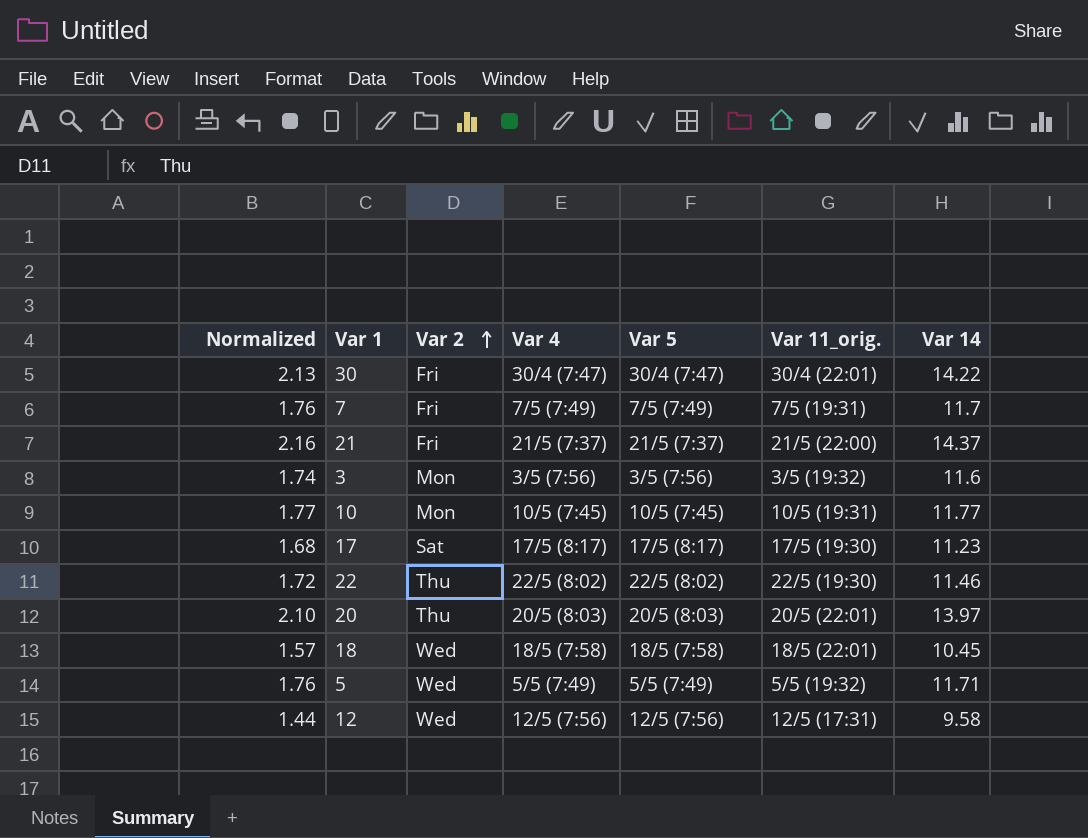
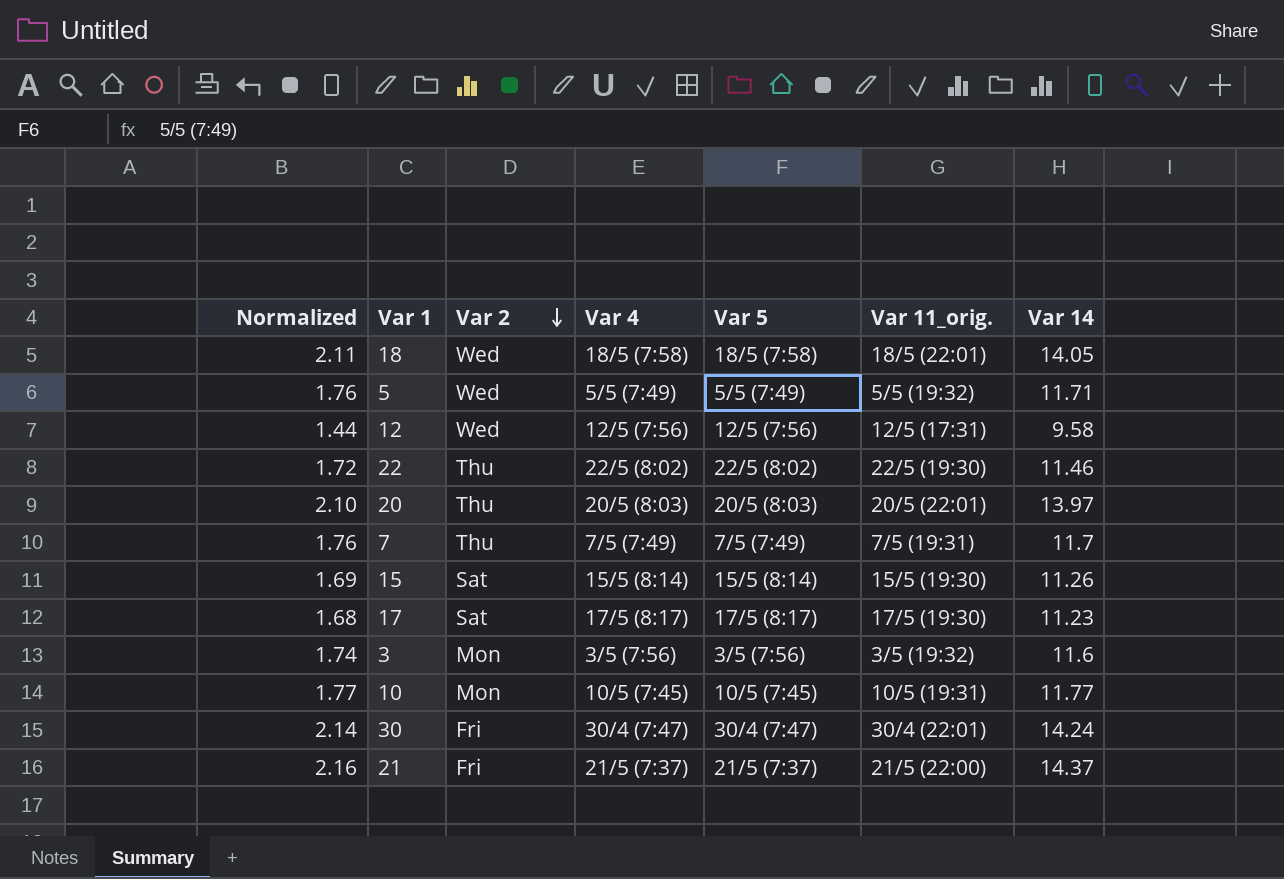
row order: Var 2 ascending -> Var 2 descending
18 | Normalized: 1.57 -> 2.11
18 | Var 14: 10.45 -> 14.05
7 | Var 2: Fri -> Thu
row 15: none -> 1.69 | Sat | 15/5 (8:14) | 15/5 (8:14) | 15/5 (19:30) | 11.26
30 | Normalized: 2.13 -> 2.14
30 | Var 14: 14.22 -> 14.24

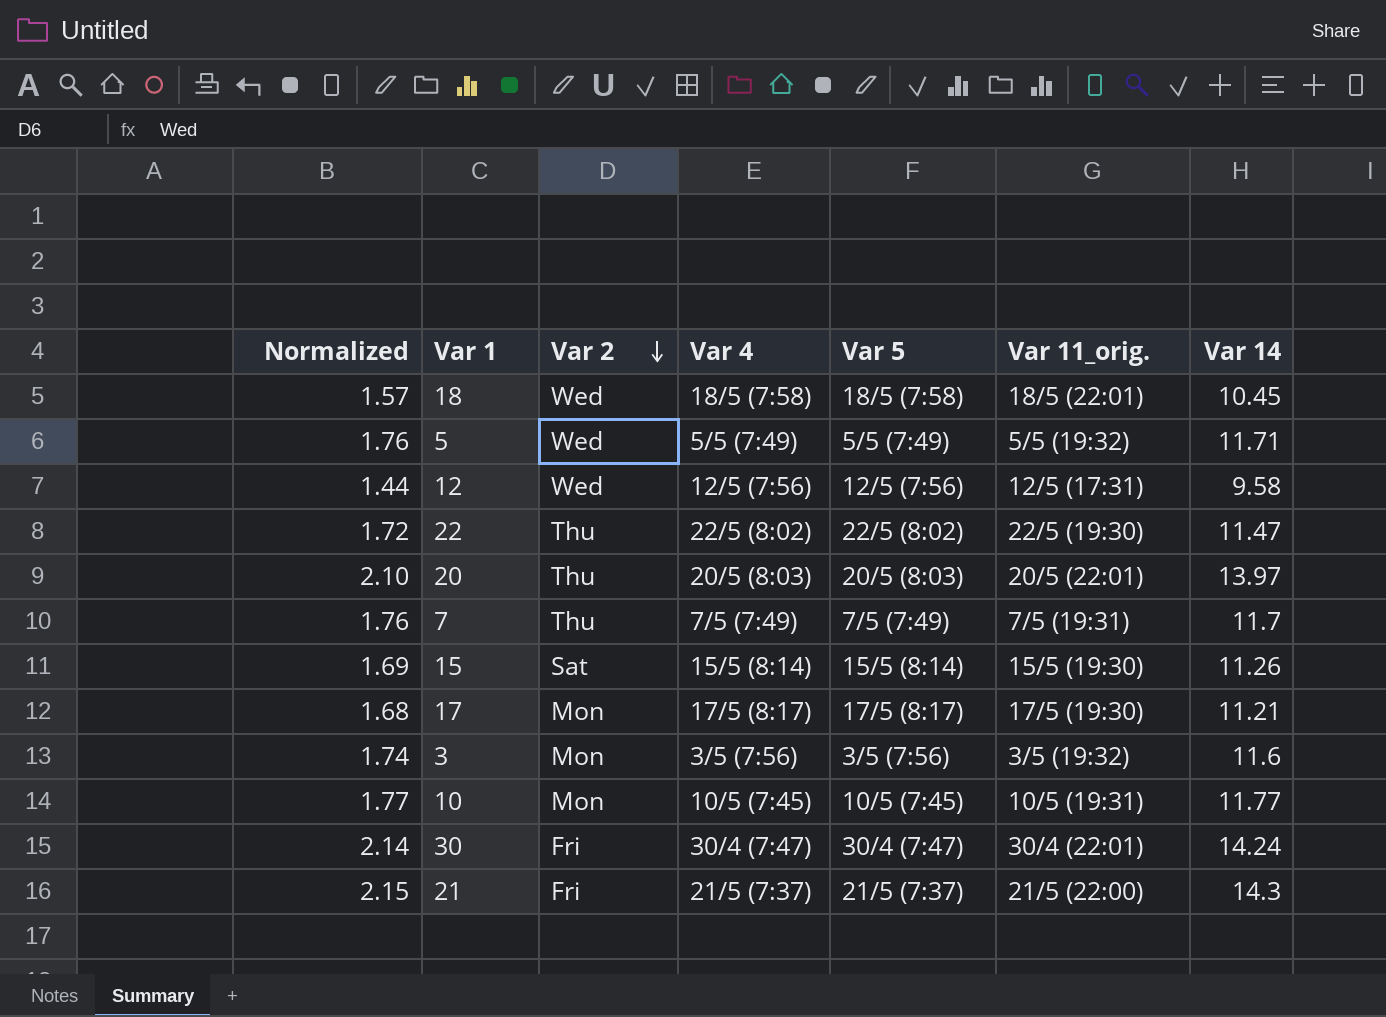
18 | Normalized: 2.11 -> 1.57
18 | Var 14: 14.05 -> 10.45
22 | Var 14: 11.46 -> 11.47
17 | Var 2: Sat -> Mon
17 | Var 14: 11.23 -> 11.21
21 | Normalized: 2.16 -> 2.15
21 | Var 14: 14.37 -> 14.3

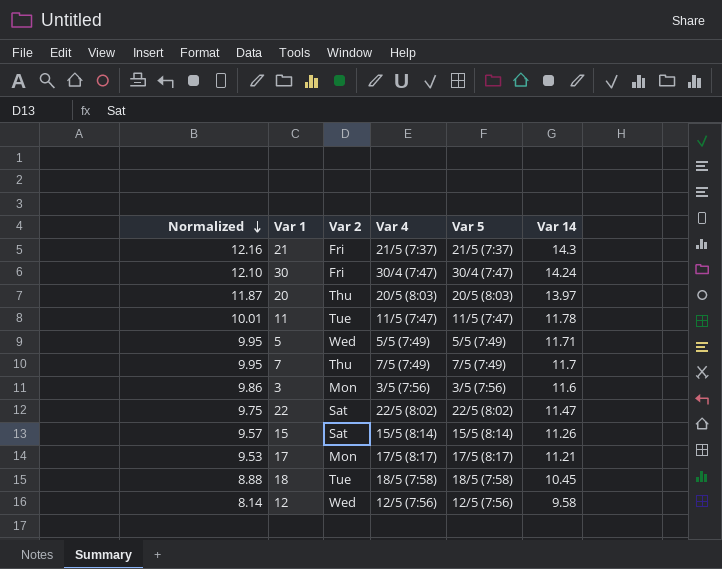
row order: Var 2 descending -> Normalized descending
column Var 11_orig. | position: 6 -> none
column Normalized | formula: [Var 14] * 0.15 -> [Var 14] * 0.85
row 10: 1.77 | Mon | 10/5 (7:45) | 10/5 (7:45) | 10/5 (19:31) | 11.77 -> none
row 11: none -> 10.01 | Tue | 11/5 (7:47) | 11/5 (7:47) | 11.78
22 | Var 2: Thu -> Sat
18 | Var 2: Wed -> Tue

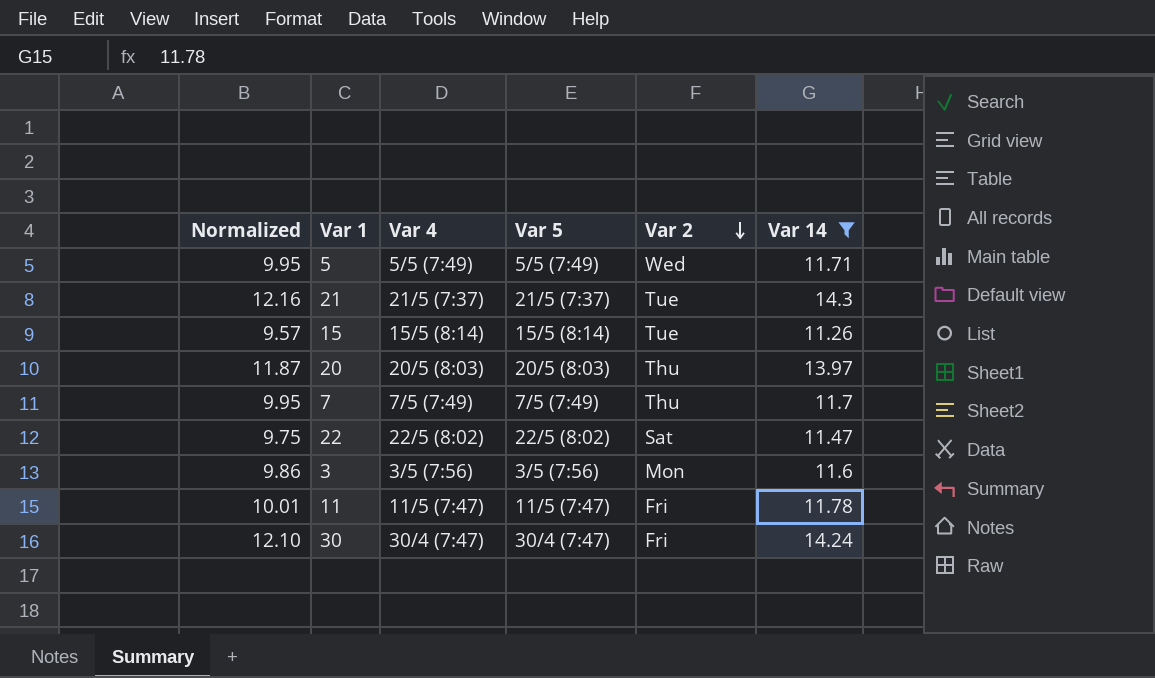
filter: none -> Var 14 >= 11.26
row order: Normalized descending -> Var 2 descending
column Var 2 | position: 3 -> 5
21 | Var 2: Fri -> Tue
15 | Var 2: Sat -> Tue
11 | Var 2: Tue -> Fri

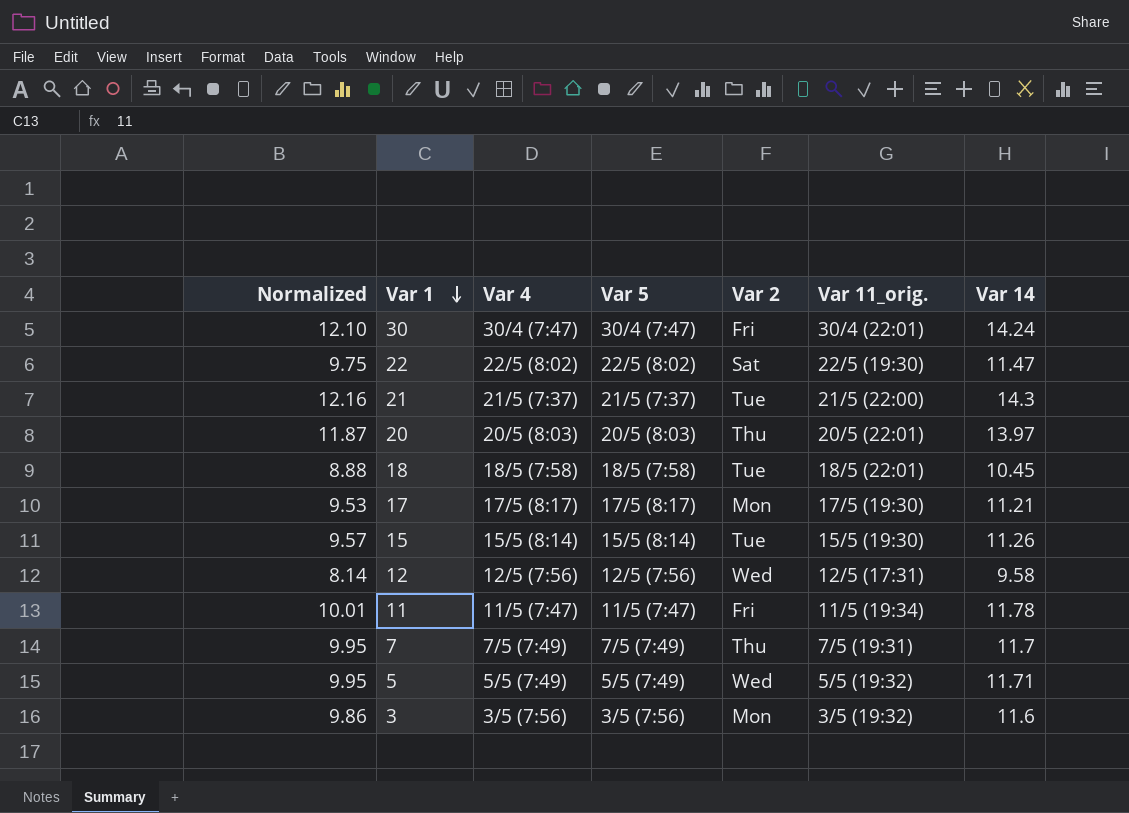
filter: Var 14 >= 11.26 -> none
row order: Var 2 descending -> Var 1 descending
column Var 11_orig. | position: none -> 6

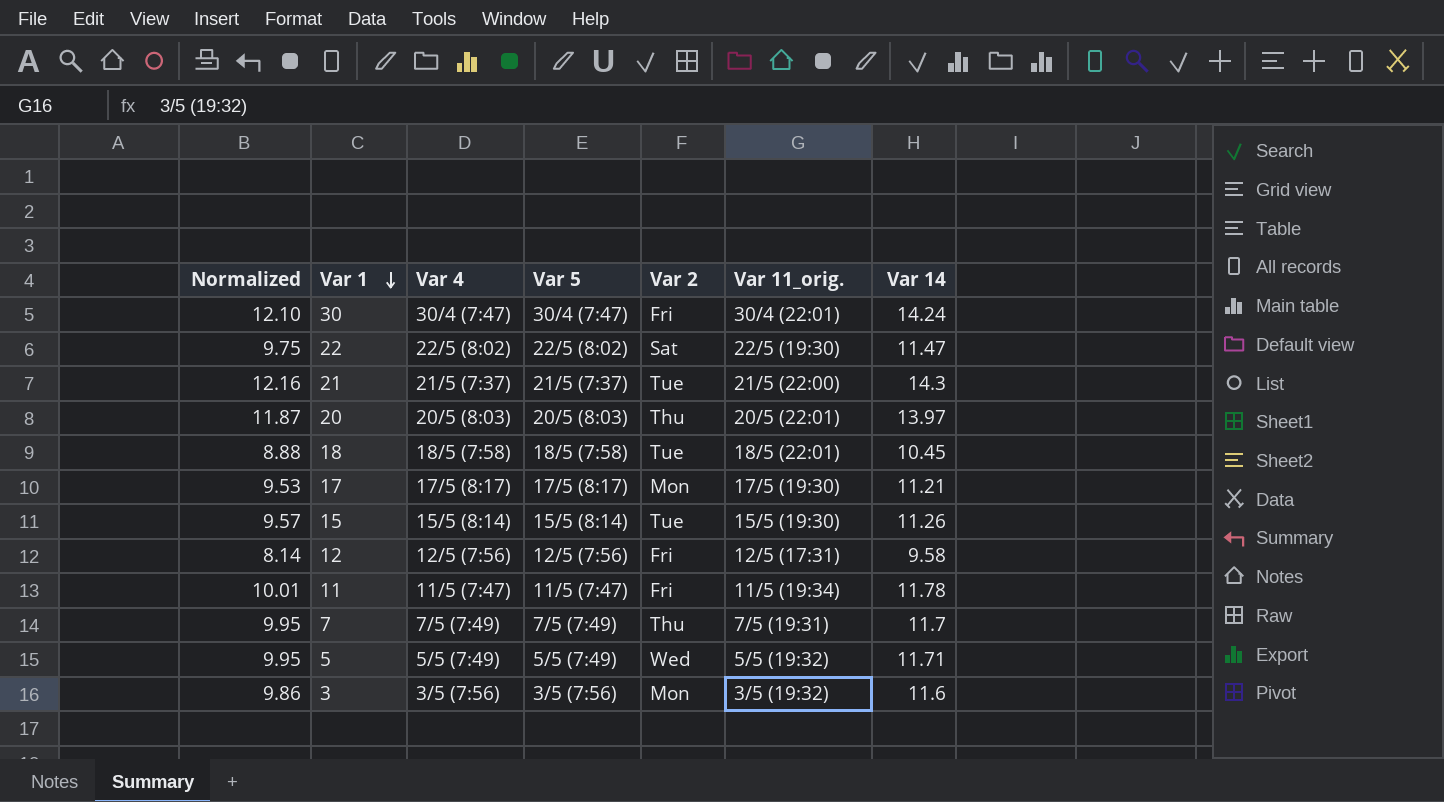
12 | Var 2: Wed -> Fri

